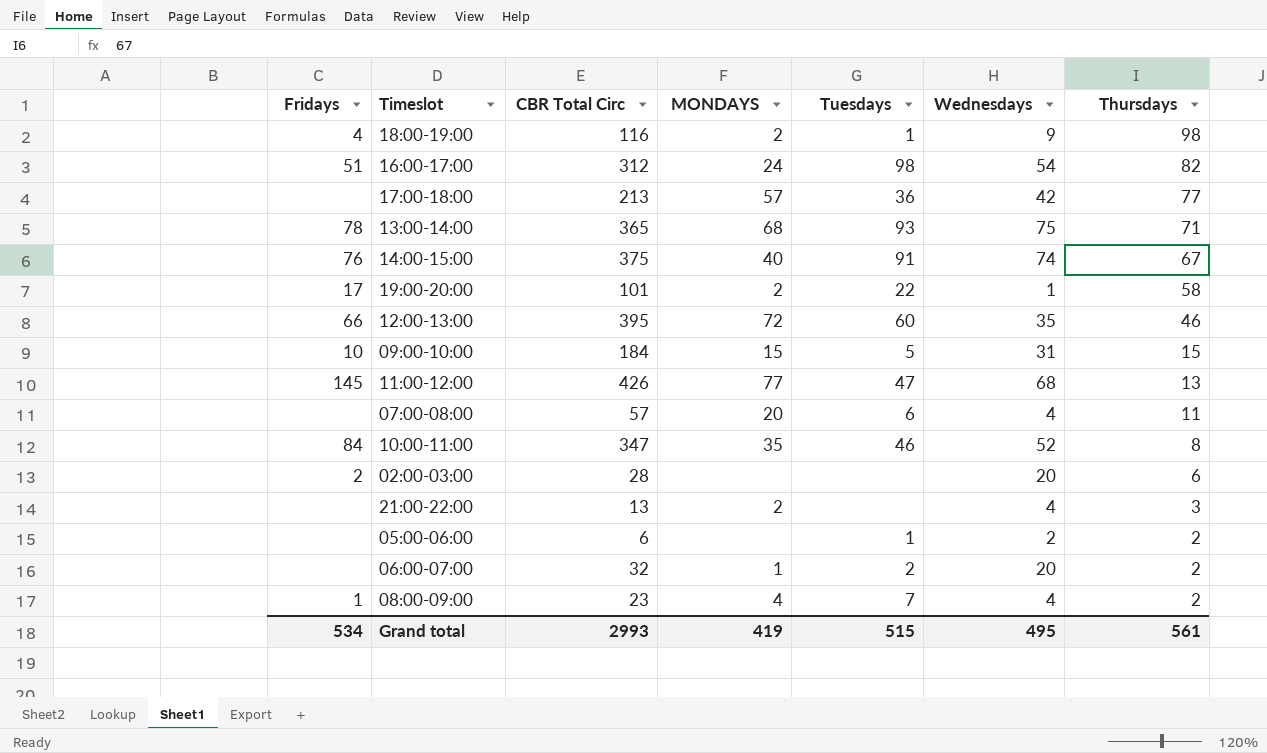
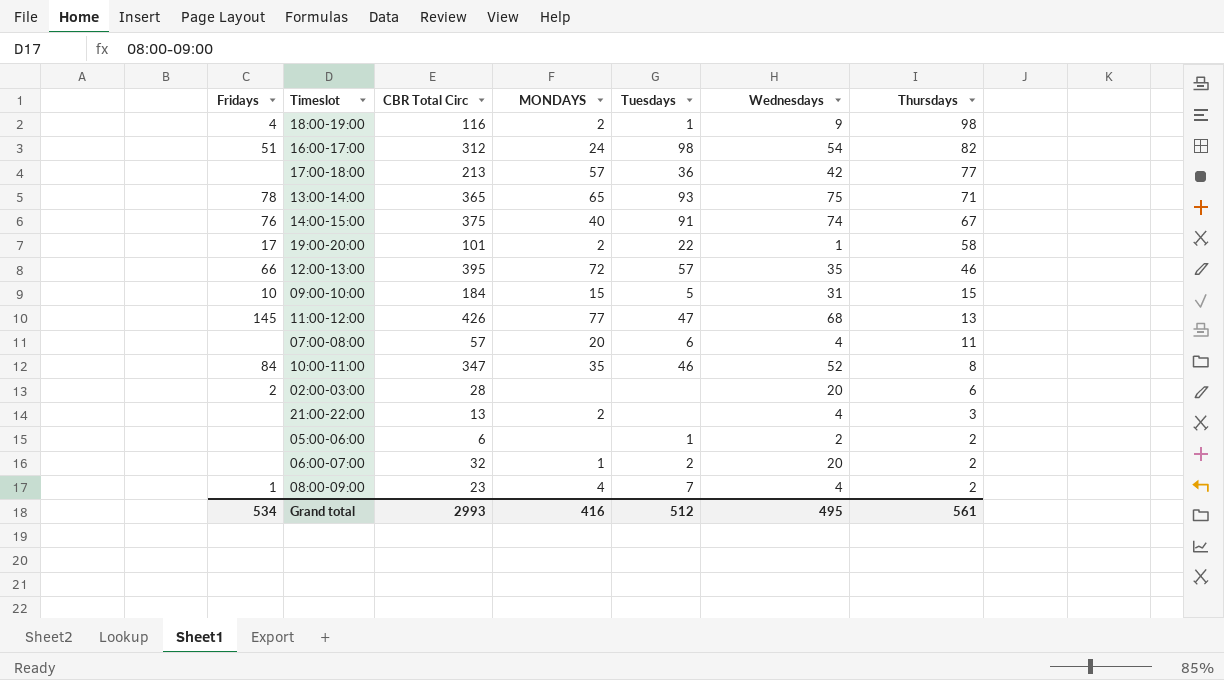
13:00-14:00 | MONDAYS: 68 -> 65
12:00-13:00 | Tuesdays: 60 -> 57
Grand total | MONDAYS: 419 -> 416
Grand total | Tuesdays: 515 -> 512

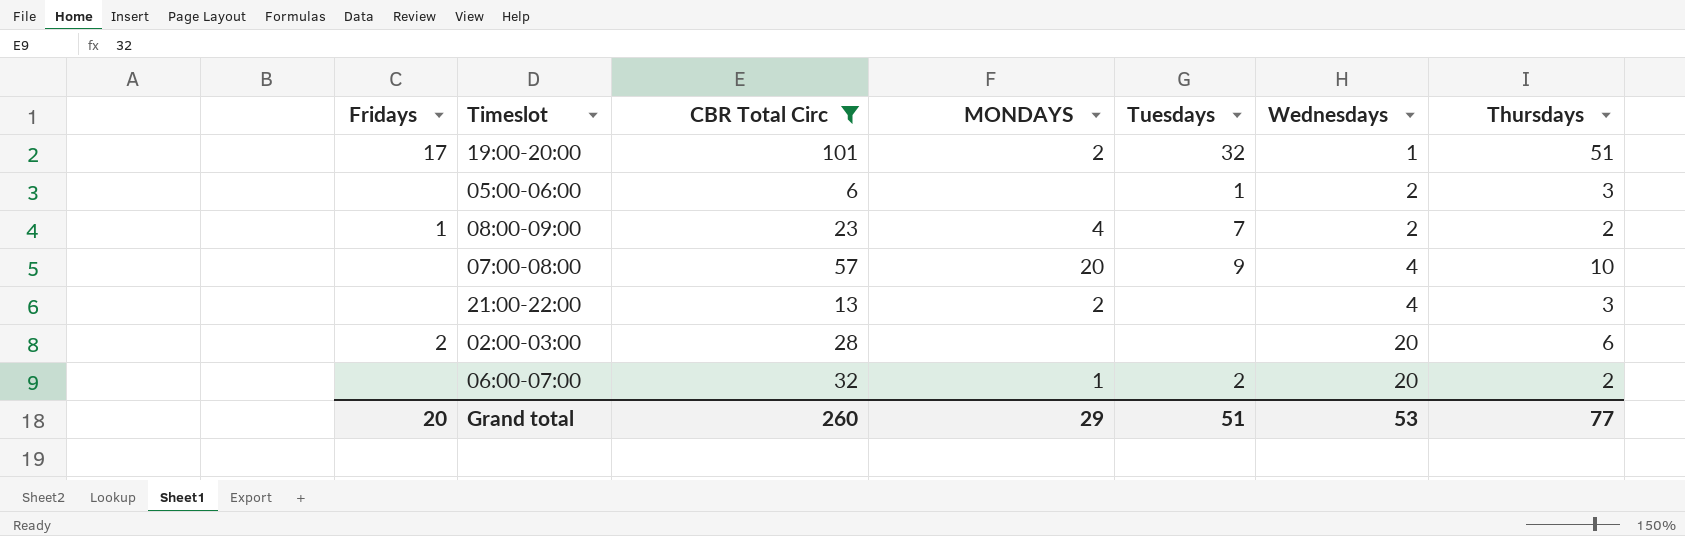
filter: none -> CBR Total Circ <= 101
row order: Thursdays descending -> Wednesdays ascending
19:00-20:00 | Tuesdays: 22 -> 32
19:00-20:00 | Thursdays: 58 -> 51
05:00-06:00 | Thursdays: 2 -> 3
08:00-09:00 | Wednesdays: 4 -> 2
07:00-08:00 | Tuesdays: 6 -> 9
07:00-08:00 | Thursdays: 11 -> 10
Grand total | Fridays: 534 -> 20
Grand total | CBR Total Circ: 2993 -> 260
Grand total | MONDAYS: 416 -> 29
Grand total | Tuesdays: 512 -> 51
Grand total | Wednesdays: 495 -> 53
Grand total | Thursdays: 561 -> 77

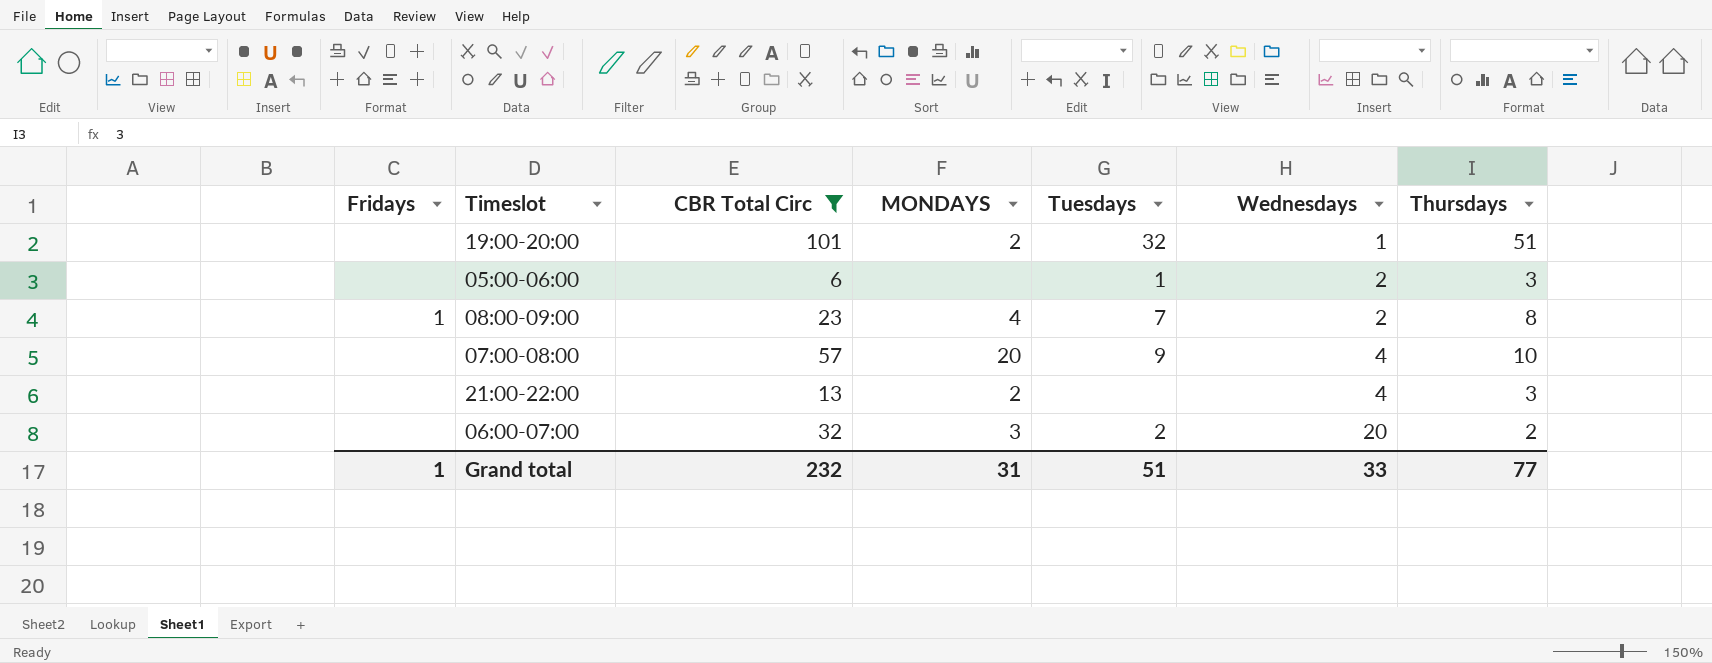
row 02:00-03:00: 2 | 28 | none | none | 20 | 6 -> none
19:00-20:00 | Fridays: 17 -> none
08:00-09:00 | Thursdays: 2 -> 8
06:00-07:00 | MONDAYS: 1 -> 3
Grand total | Fridays: 20 -> 1
Grand total | CBR Total Circ: 260 -> 232
Grand total | MONDAYS: 29 -> 31
Grand total | Wednesdays: 53 -> 33

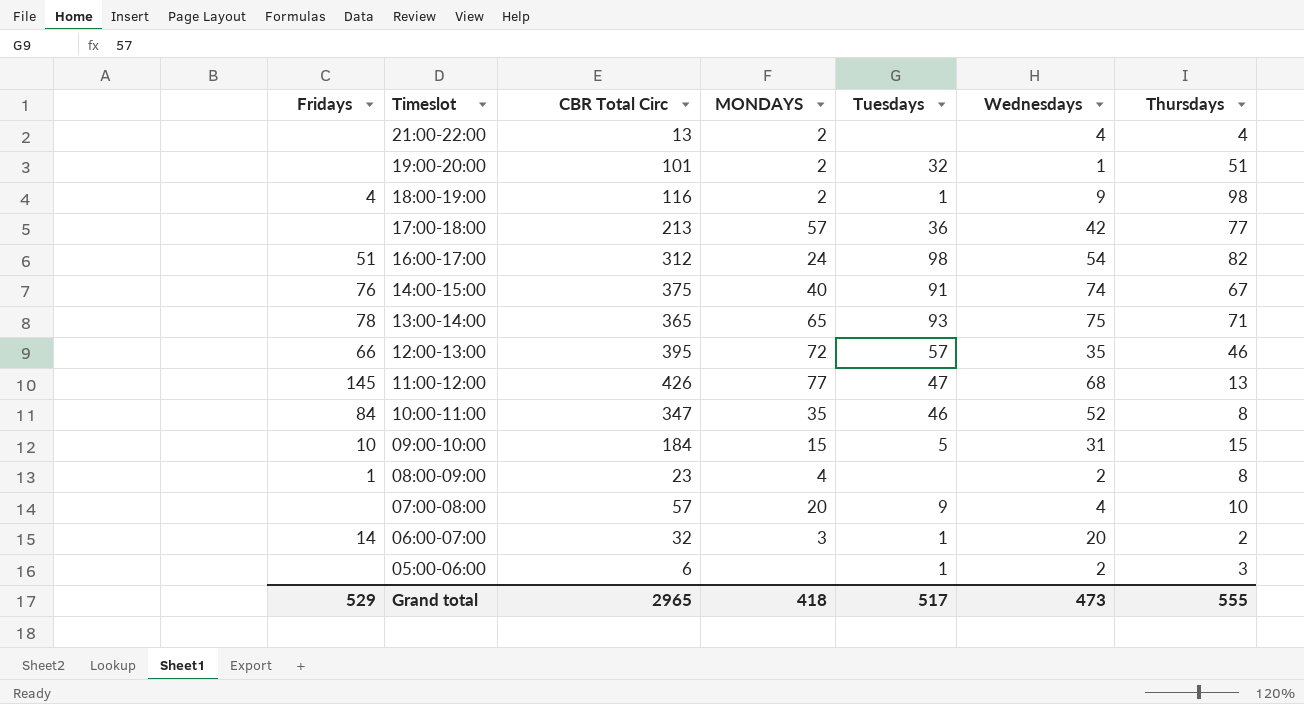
filter: CBR Total Circ <= 101 -> none
row order: Wednesdays ascending -> Timeslot descending
21:00-22:00 | Thursdays: 3 -> 4
08:00-09:00 | Tuesdays: 7 -> none
06:00-07:00 | Fridays: none -> 14
06:00-07:00 | Tuesdays: 2 -> 1
Grand total | Fridays: 1 -> 529
Grand total | CBR Total Circ: 232 -> 2965
Grand total | MONDAYS: 31 -> 418
Grand total | Tuesdays: 51 -> 517
Grand total | Wednesdays: 33 -> 473
Grand total | Thursdays: 77 -> 555

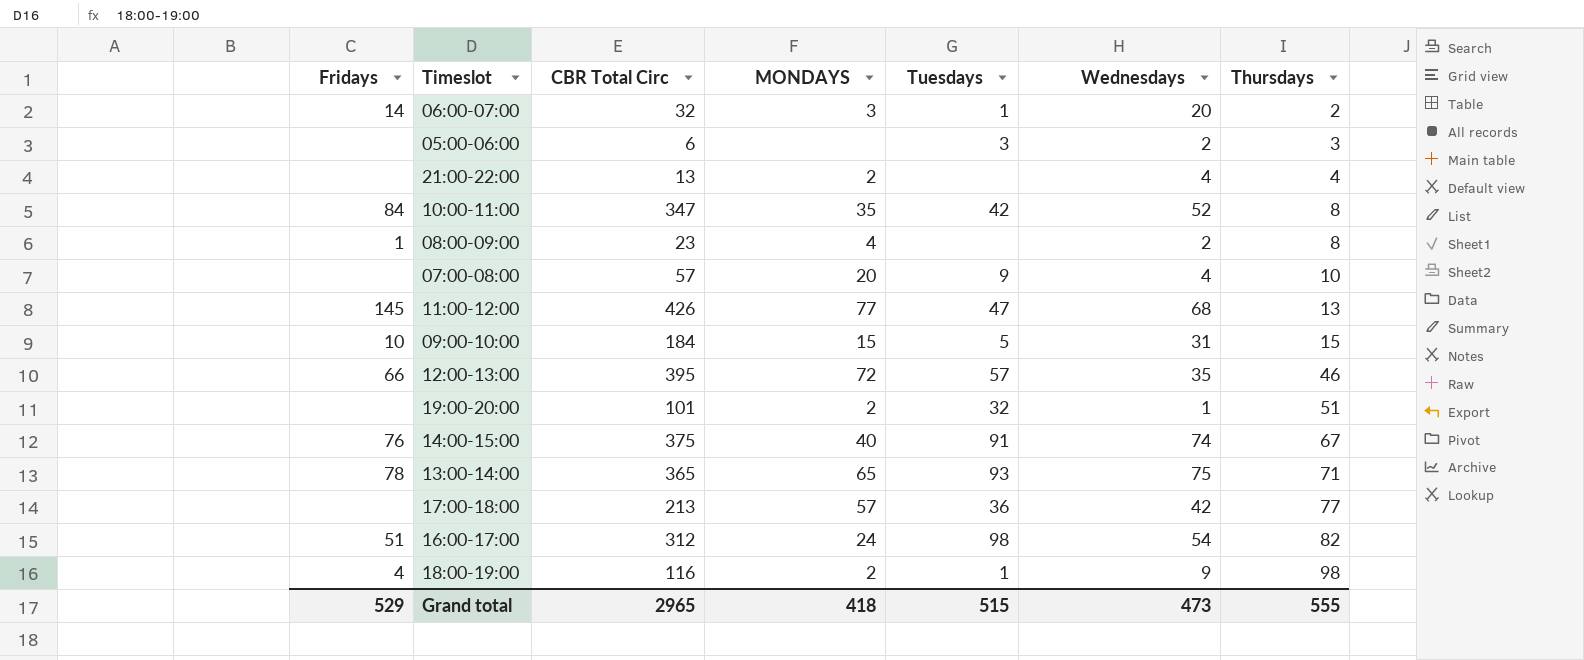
row order: Timeslot descending -> Thursdays ascending
05:00-06:00 | Tuesdays: 1 -> 3
10:00-11:00 | Tuesdays: 46 -> 42
Grand total | Tuesdays: 517 -> 515

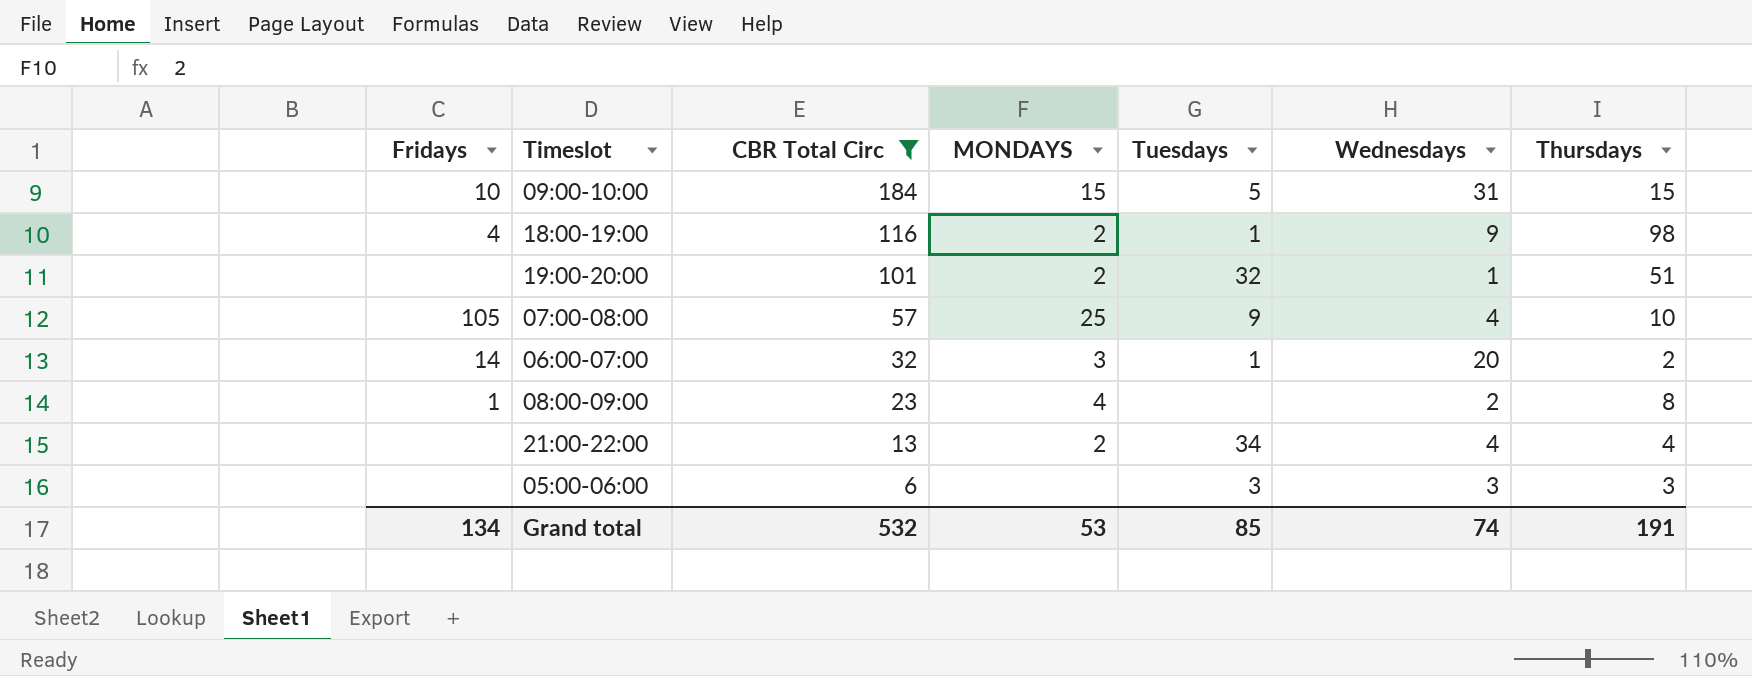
filter: none -> CBR Total Circ <= 184
row order: Thursdays ascending -> CBR Total Circ descending
07:00-08:00 | Fridays: none -> 105
07:00-08:00 | MONDAYS: 20 -> 25
21:00-22:00 | Tuesdays: none -> 34
05:00-06:00 | Wednesdays: 2 -> 3
Grand total | Fridays: 529 -> 134
Grand total | CBR Total Circ: 2965 -> 532
Grand total | MONDAYS: 418 -> 53
Grand total | Tuesdays: 515 -> 85
Grand total | Wednesdays: 473 -> 74
Grand total | Thursdays: 555 -> 191

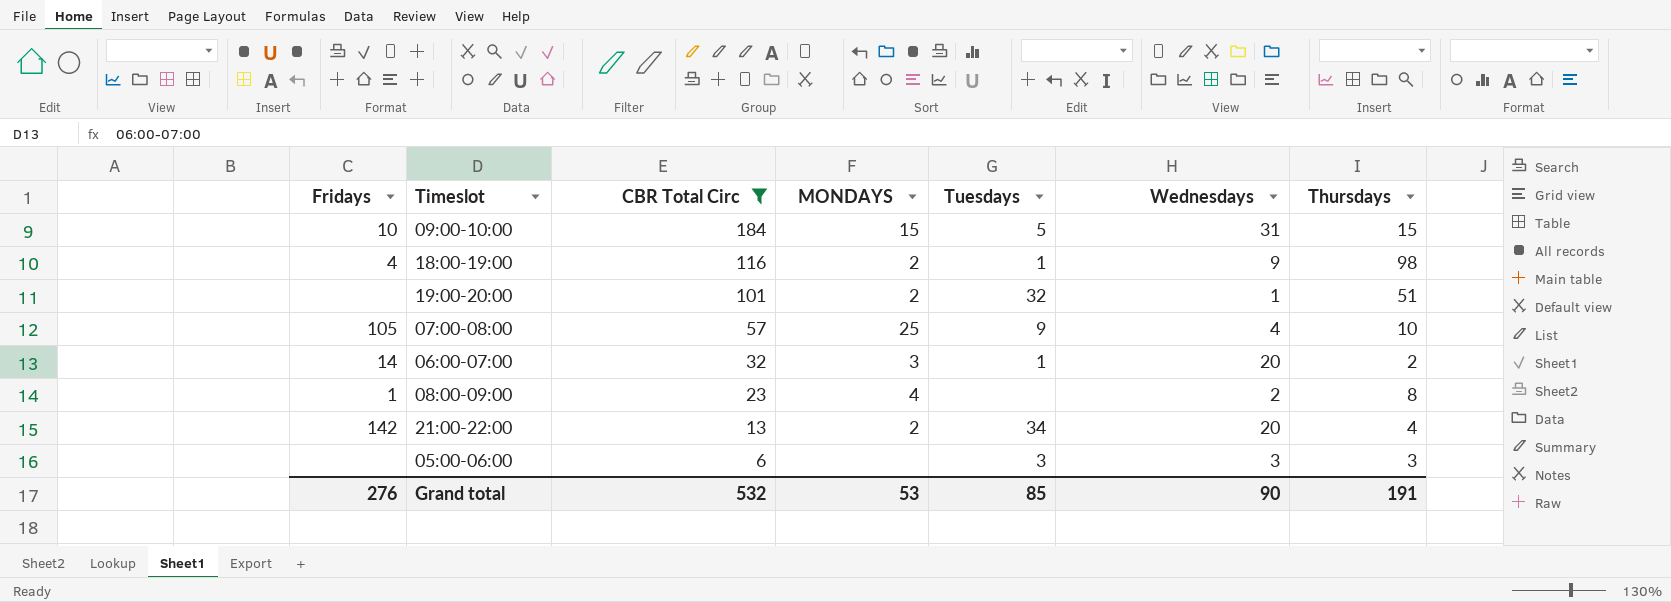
21:00-22:00 | Fridays: none -> 142
21:00-22:00 | Wednesdays: 4 -> 20
Grand total | Fridays: 134 -> 276
Grand total | Wednesdays: 74 -> 90

